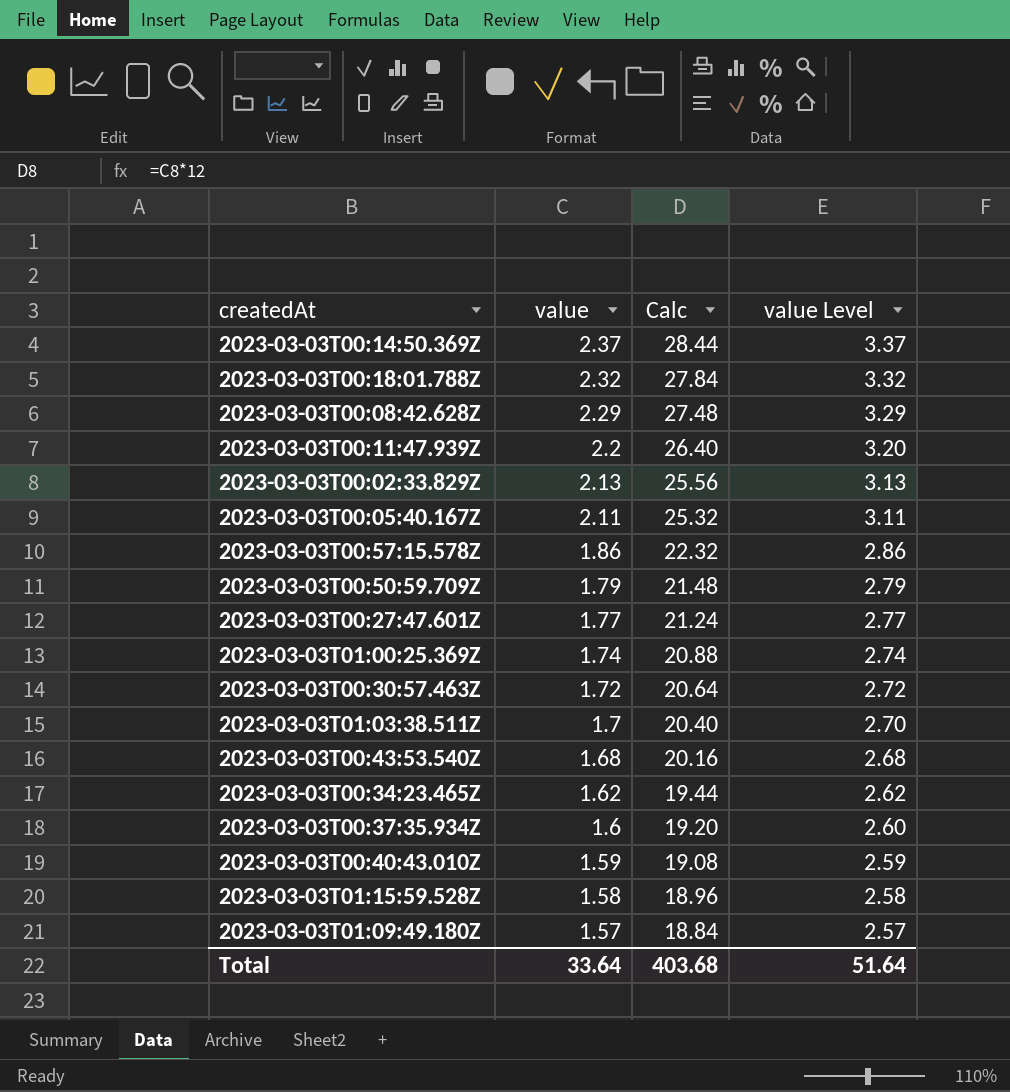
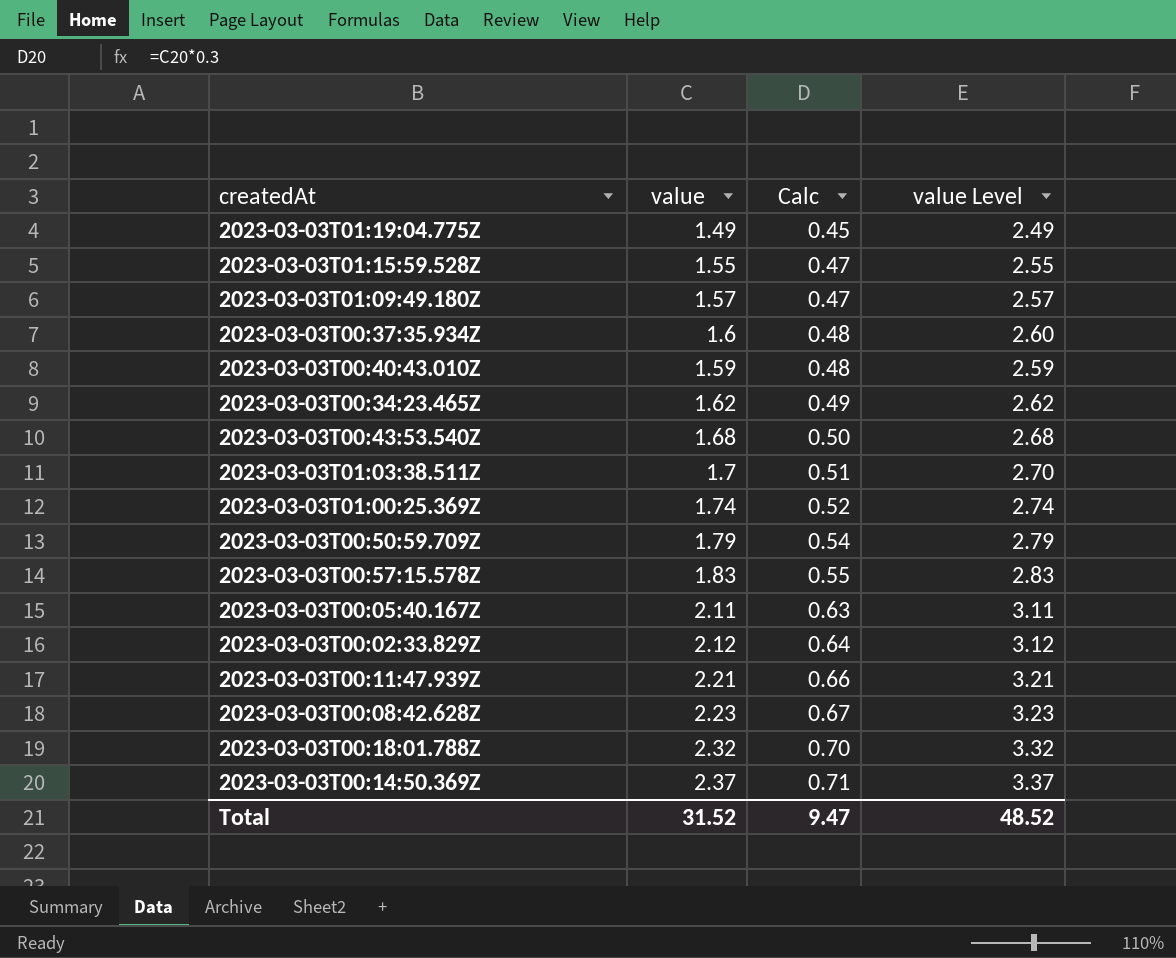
row order: value descending -> Calc ascending
column Calc | formula: [value] * 12 -> [value] * 0.3
row 2023-03-03T00:27:47.601Z: 1.77 | 21.24 | 2.77 -> none
row 2023-03-03T00:30:57.463Z: 1.72 | 20.64 | 2.72 -> none
row 2023-03-03T01:19:04.775Z: none -> 1.49 | 0.45 | 2.49
2023-03-03T01:15:59.528Z | value: 1.58 -> 1.55
2023-03-03T01:15:59.528Z | value Level: 2.58 -> 2.55
2023-03-03T00:57:15.578Z | value: 1.86 -> 1.83
2023-03-03T00:57:15.578Z | value Level: 2.86 -> 2.83
2023-03-03T00:02:33.829Z | value: 2.13 -> 2.12
2023-03-03T00:02:33.829Z | value Level: 3.13 -> 3.12
2023-03-03T00:11:47.939Z | value: 2.2 -> 2.21
2023-03-03T00:11:47.939Z | value Level: 3.20 -> 3.21
2023-03-03T00:08:42.628Z | value: 2.29 -> 2.23
2023-03-03T00:08:42.628Z | value Level: 3.29 -> 3.23
Total | value: 33.64 -> 31.52
Total | Calc: 403.68 -> 9.47
Total | value Level: 51.64 -> 48.52

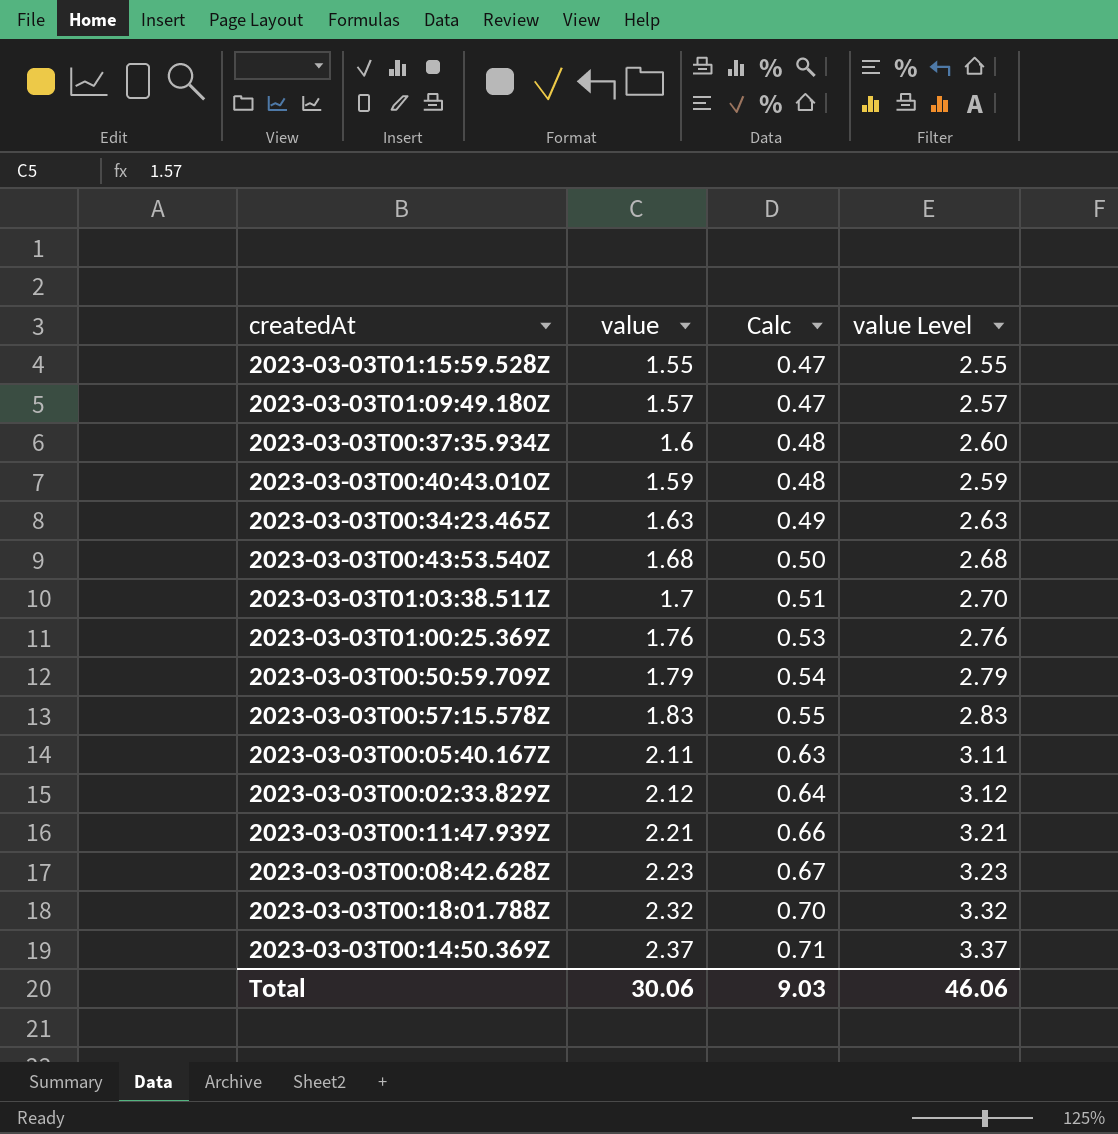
row 2023-03-03T01:19:04.775Z: 1.49 | 0.45 | 2.49 -> none
2023-03-03T00:34:23.465Z | value: 1.62 -> 1.63
2023-03-03T00:34:23.465Z | value Level: 2.62 -> 2.63
2023-03-03T01:00:25.369Z | value: 1.74 -> 1.76
2023-03-03T01:00:25.369Z | Calc: 0.52 -> 0.53
2023-03-03T01:00:25.369Z | value Level: 2.74 -> 2.76
Total | value: 31.52 -> 30.06
Total | Calc: 9.47 -> 9.03
Total | value Level: 48.52 -> 46.06

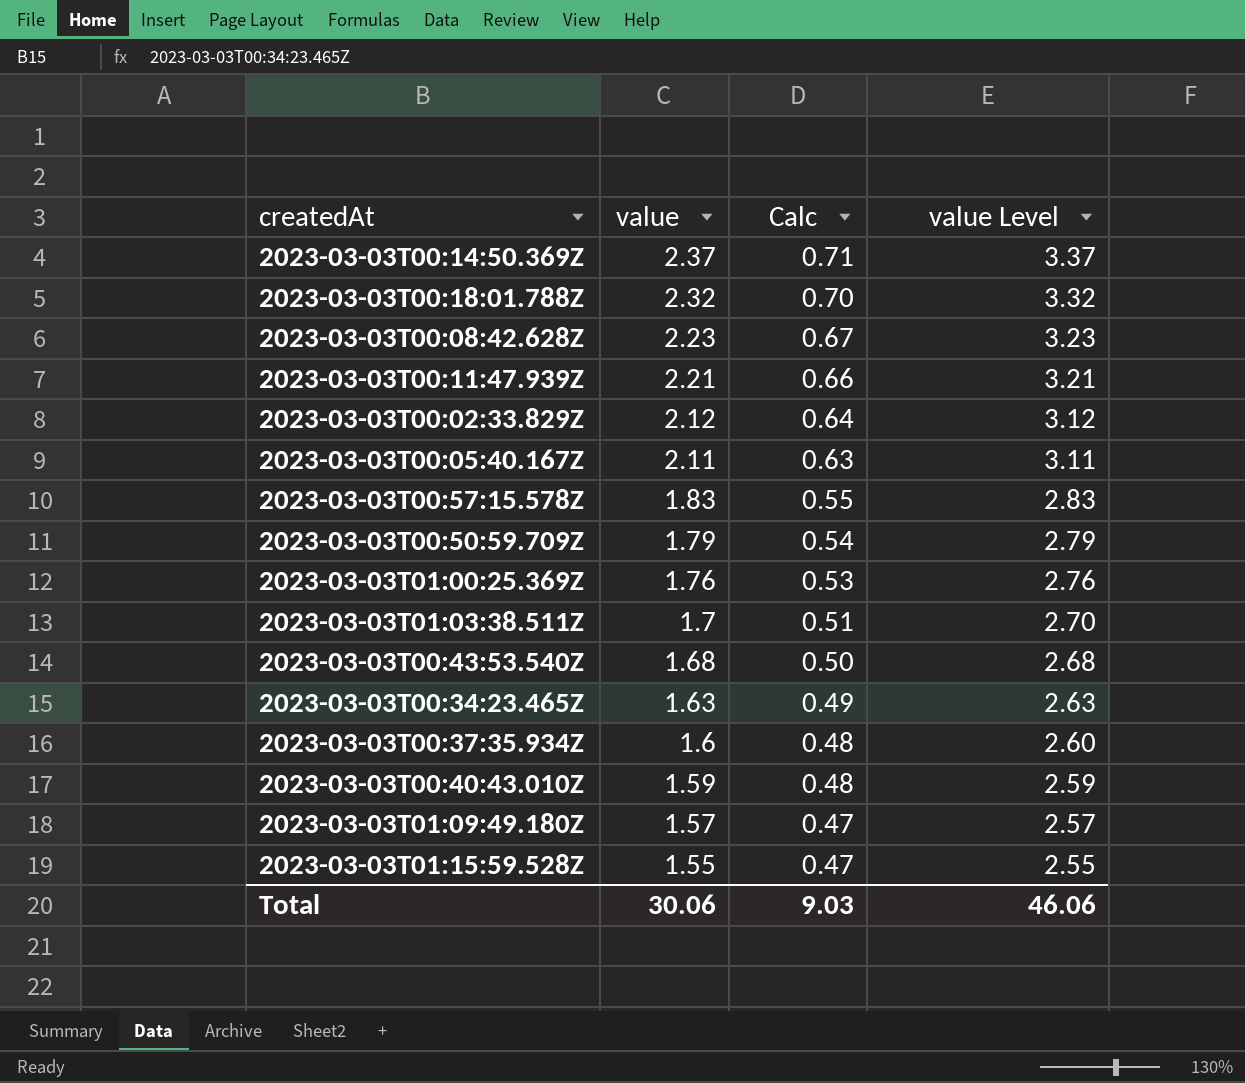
row order: Calc ascending -> value descending

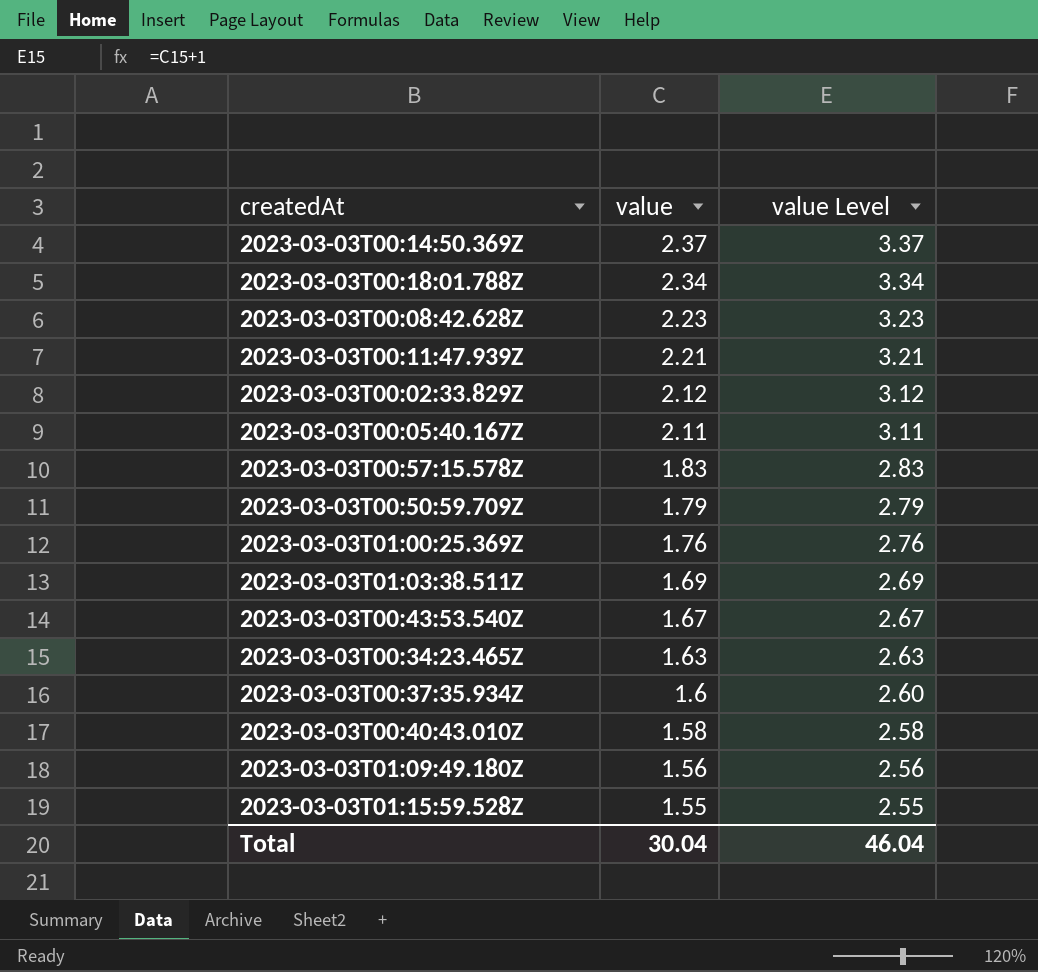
column Calc | formula: [value] * 0.3 -> none
2023-03-03T00:18:01.788Z | value: 2.32 -> 2.34
2023-03-03T00:18:01.788Z | value Level: 3.32 -> 3.34
2023-03-03T01:03:38.511Z | value: 1.7 -> 1.69
2023-03-03T01:03:38.511Z | value Level: 2.70 -> 2.69
2023-03-03T00:43:53.540Z | value: 1.68 -> 1.67
2023-03-03T00:43:53.540Z | value Level: 2.68 -> 2.67
2023-03-03T00:40:43.010Z | value: 1.59 -> 1.58
2023-03-03T00:40:43.010Z | value Level: 2.59 -> 2.58
2023-03-03T01:09:49.180Z | value: 1.57 -> 1.56
2023-03-03T01:09:49.180Z | value Level: 2.57 -> 2.56
Total | value: 30.06 -> 30.04
Total | value Level: 46.06 -> 46.04

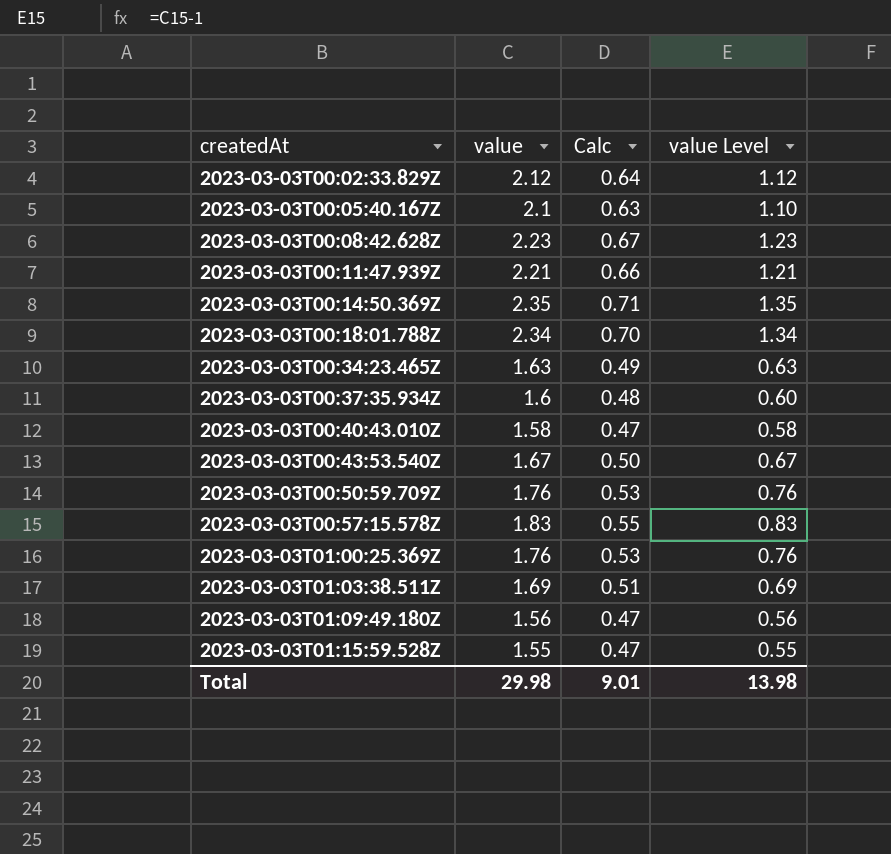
row order: value descending -> createdAt ascending
column Calc | formula: none -> [value] * 0.3
column value Level | formula: [value] + 1 -> [value] - 1
2023-03-03T00:05:40.167Z | value: 2.11 -> 2.1
2023-03-03T00:14:50.369Z | value: 2.37 -> 2.35
2023-03-03T00:50:59.709Z | value: 1.79 -> 1.76
Total | value: 30.04 -> 29.98
Total | value Level: 46.04 -> 13.98

